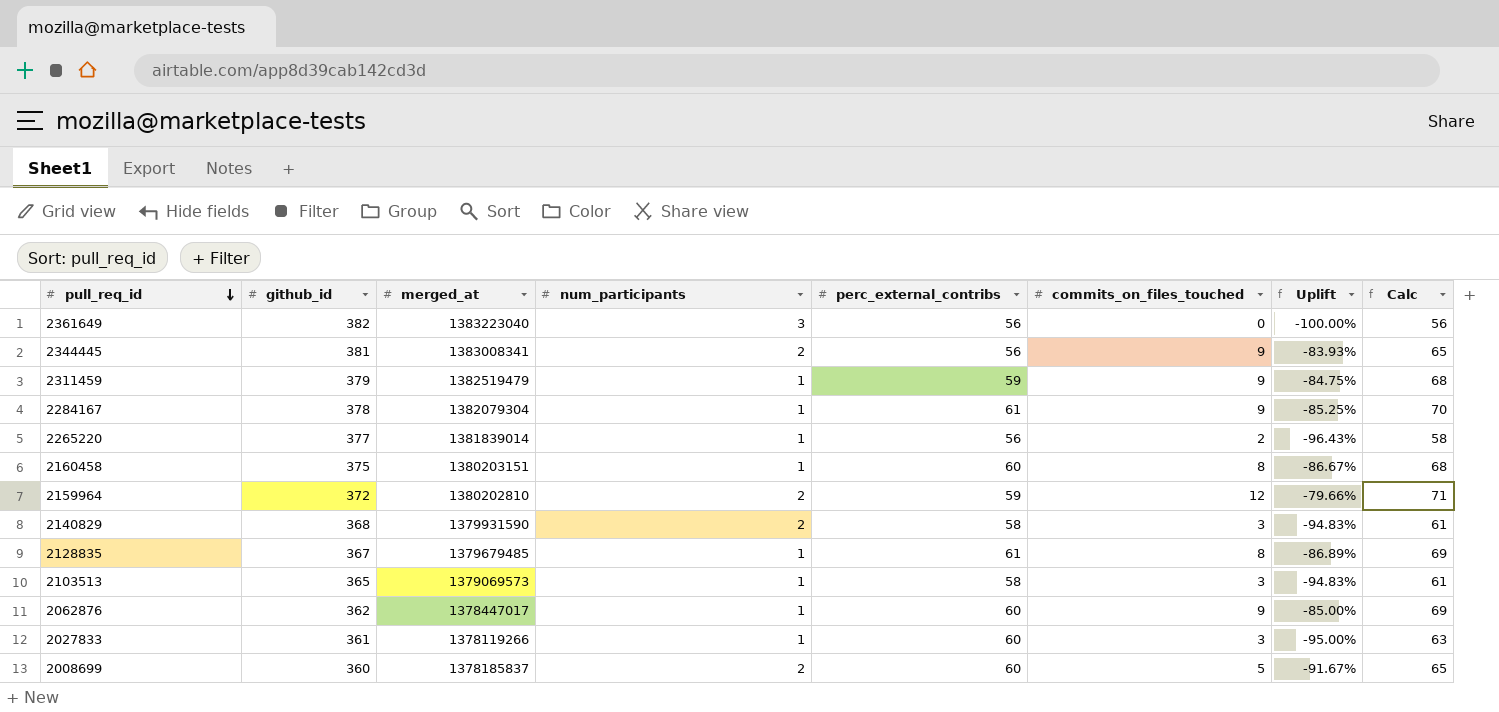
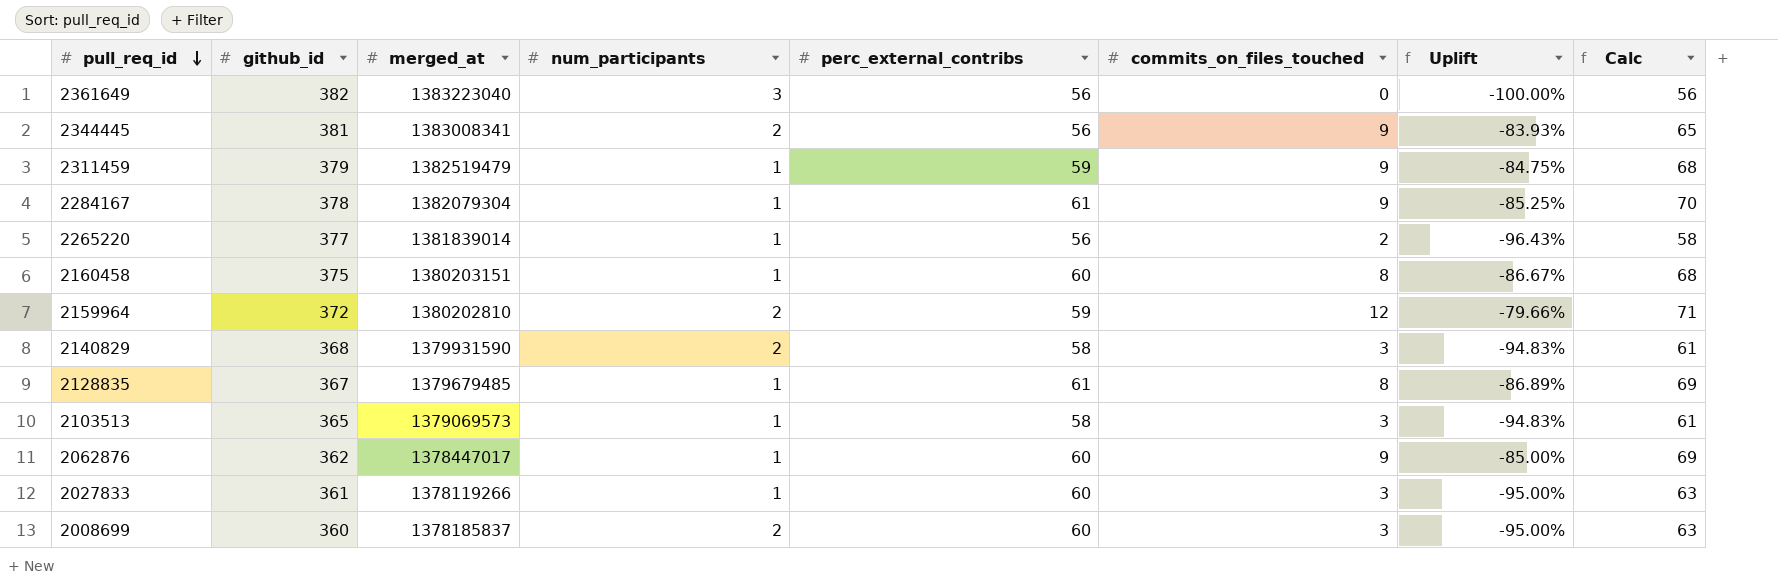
2008699 | commits_on_files_touched: 5 -> 3
2008699 | Uplift: -91.67% -> -95.00%
2008699 | Calc: 65 -> 63

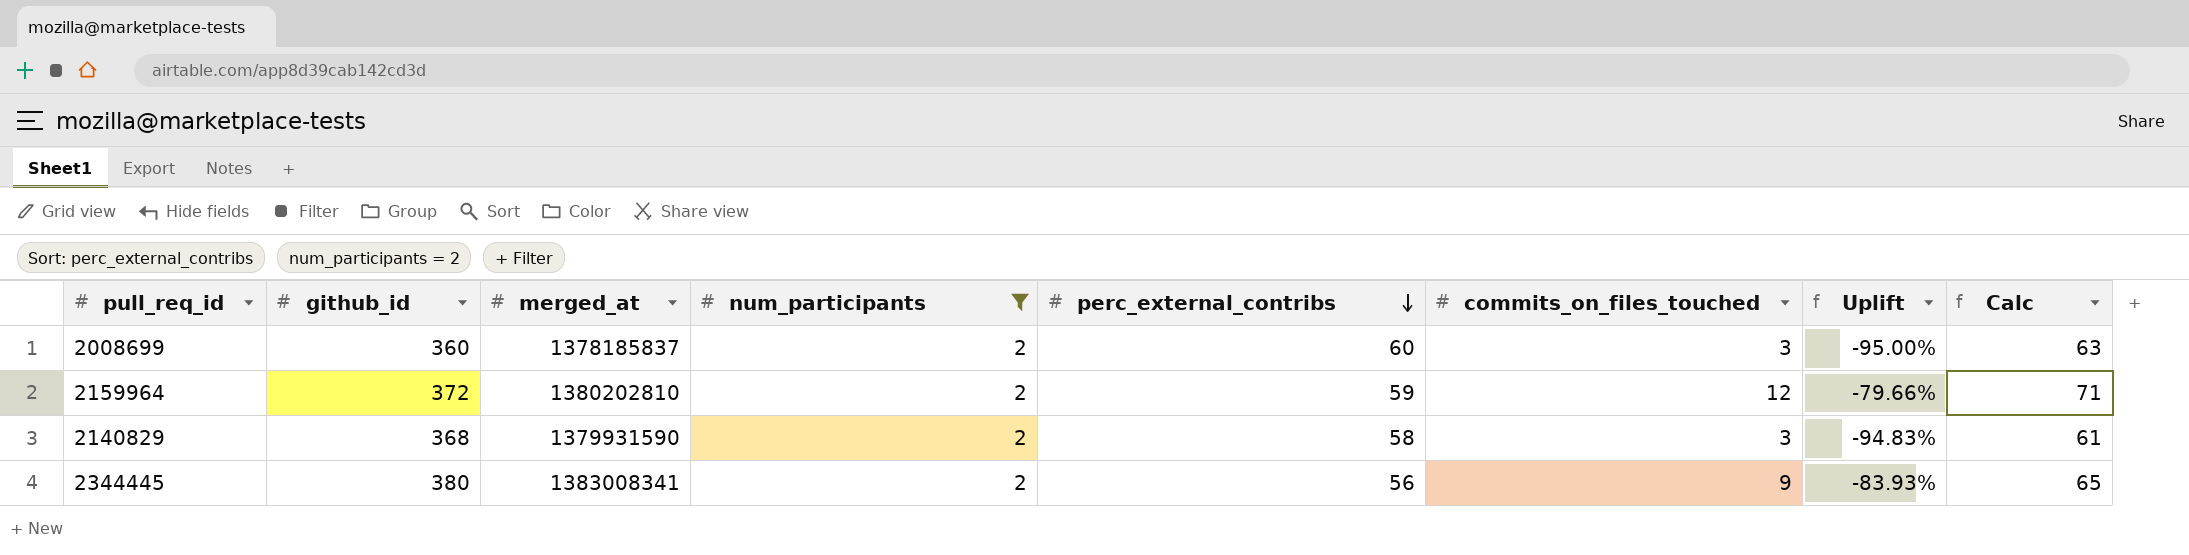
filter: none -> num_participants = 2
row order: pull_req_id descending -> perc_external_contribs descending
2344445 | github_id: 381 -> 380

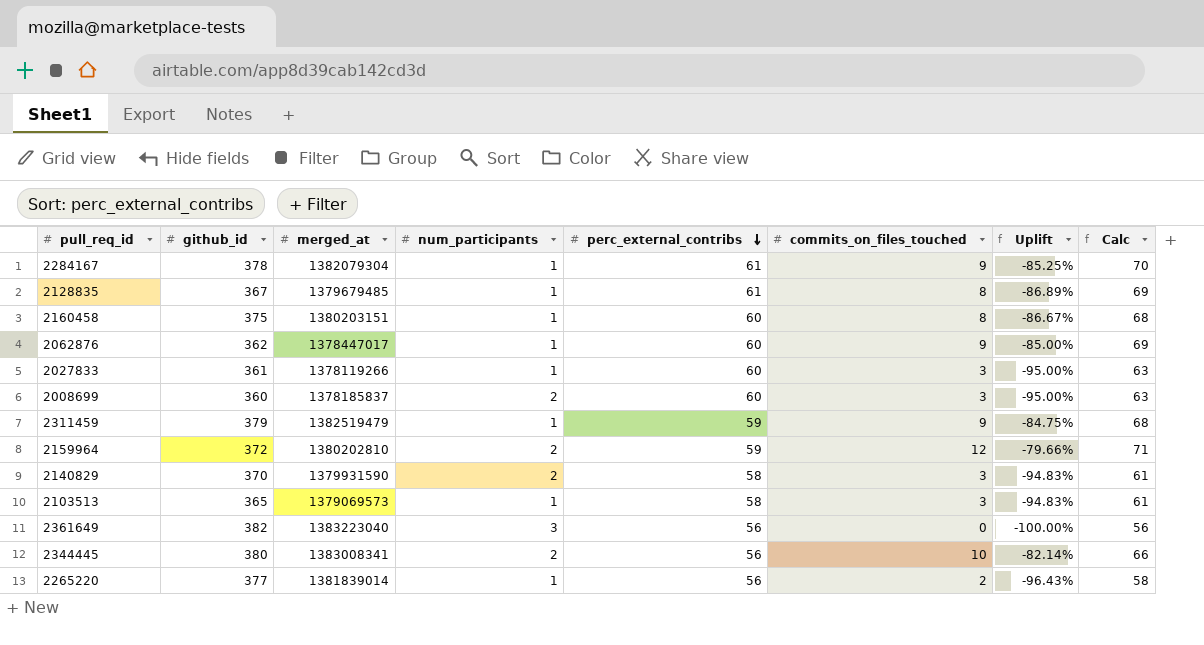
filter: num_participants = 2 -> none
2140829 | github_id: 368 -> 370
2344445 | commits_on_files_touched: 9 -> 10
2344445 | Uplift: -83.93% -> -82.14%
2344445 | Calc: 65 -> 66

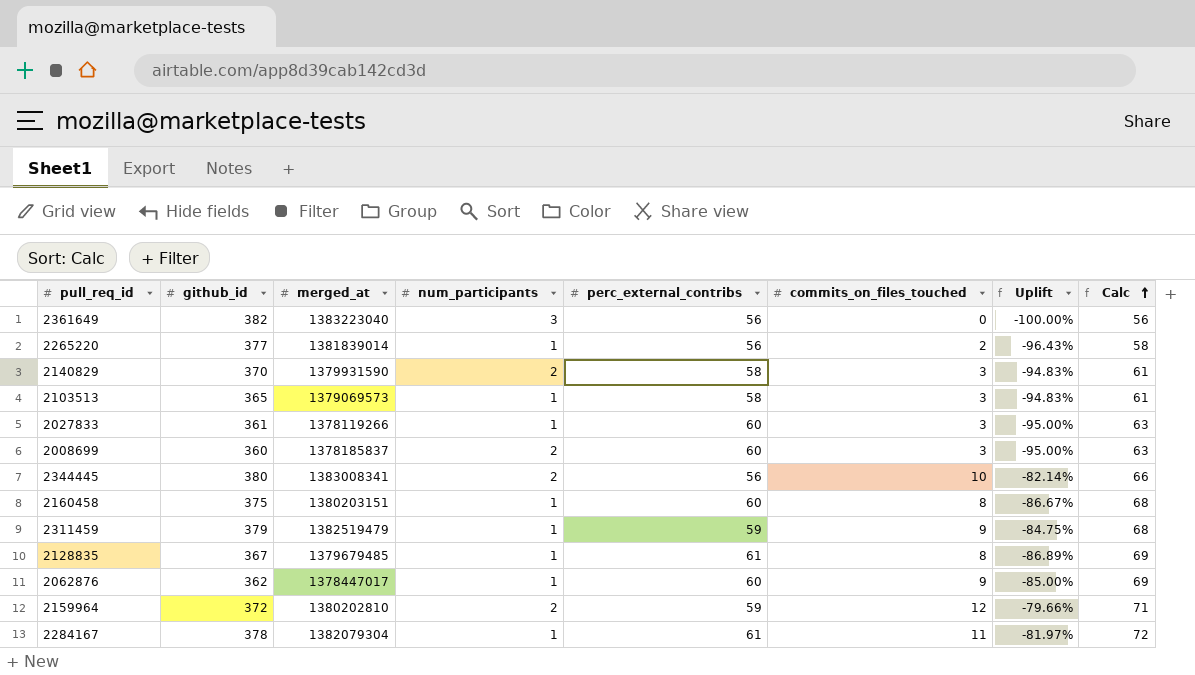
row order: perc_external_contribs descending -> Calc ascending
2284167 | commits_on_files_touched: 9 -> 11
2284167 | Uplift: -85.25% -> -81.97%
2284167 | Calc: 70 -> 72

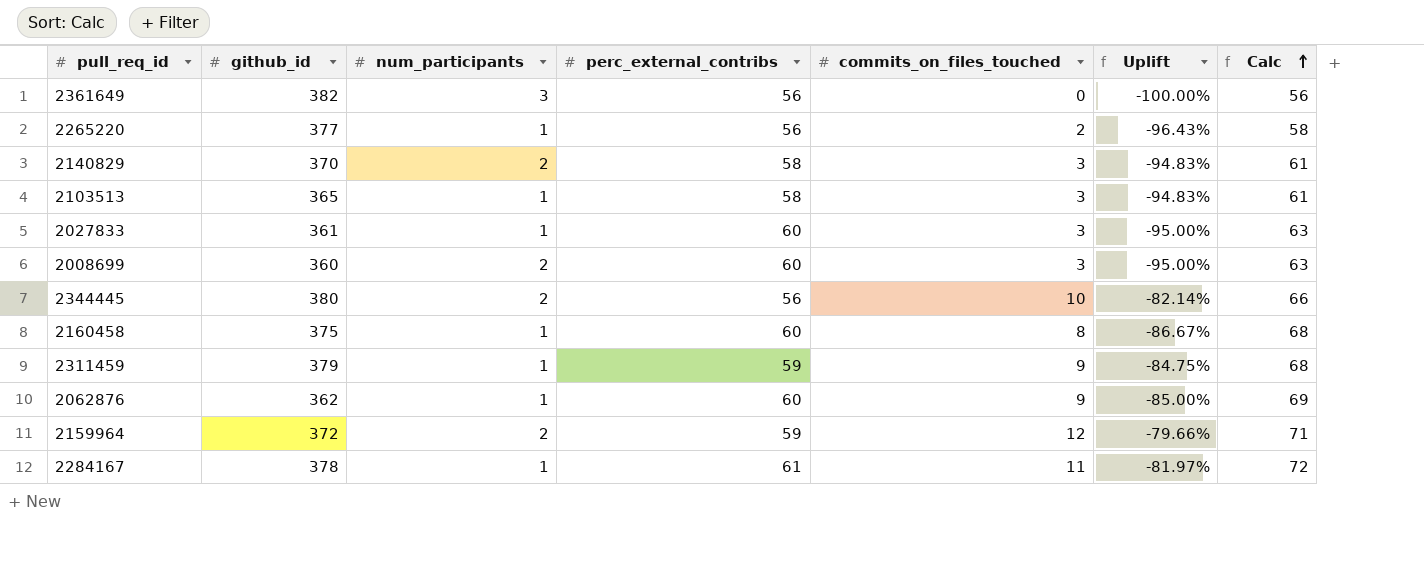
column merged_at | position: 3 -> none
row 2128835: 367 | 1379679485 | 1 | 61 | 8 | -86.89% | 69 -> none

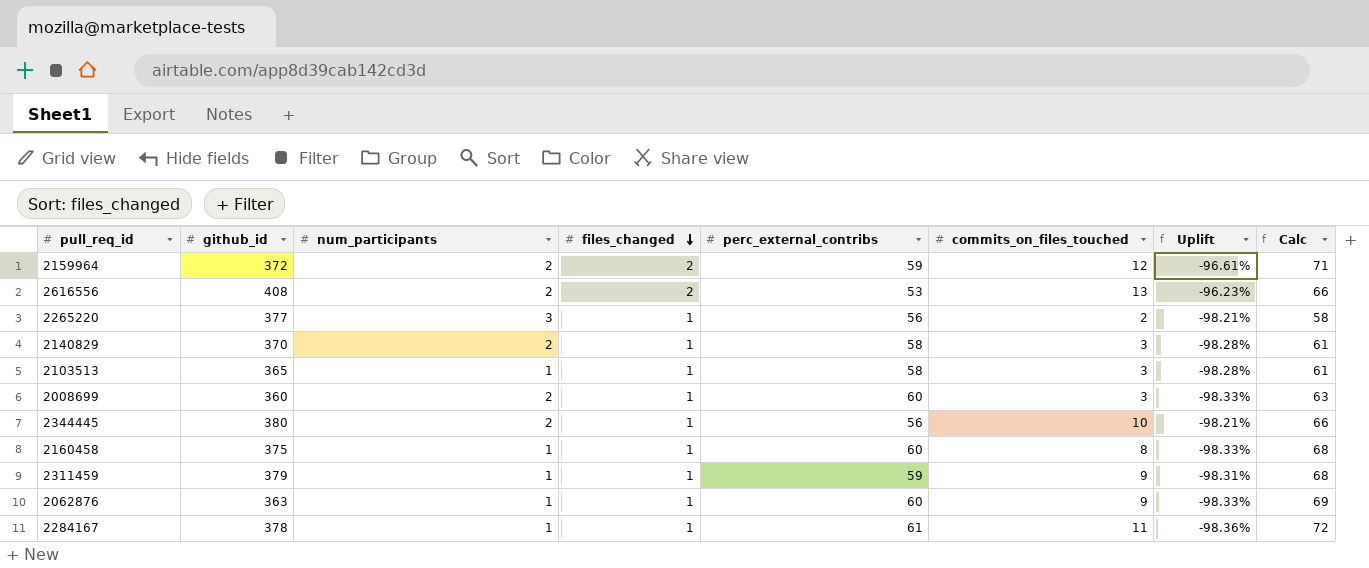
row order: Calc ascending -> files_changed descending
column files_changed | position: none -> 4
column Uplift | formula: ([commits_on_files_touched] - [perc_external_contribs]) / [perc_external_contribs] -> ([files_changed] - [perc_external_contribs]) / [perc_external_contribs]
row 2361649: 382 | 3 | 56 | 0 | -100.00% | 56 -> none
row 2027833: 361 | 1 | 60 | 3 | -95.00% | 63 -> none
row 2616556: none -> 408 | 2 | 2 | 53 | 13 | -96.23% | 66
2265220 | num_participants: 1 -> 3
2062876 | github_id: 362 -> 363

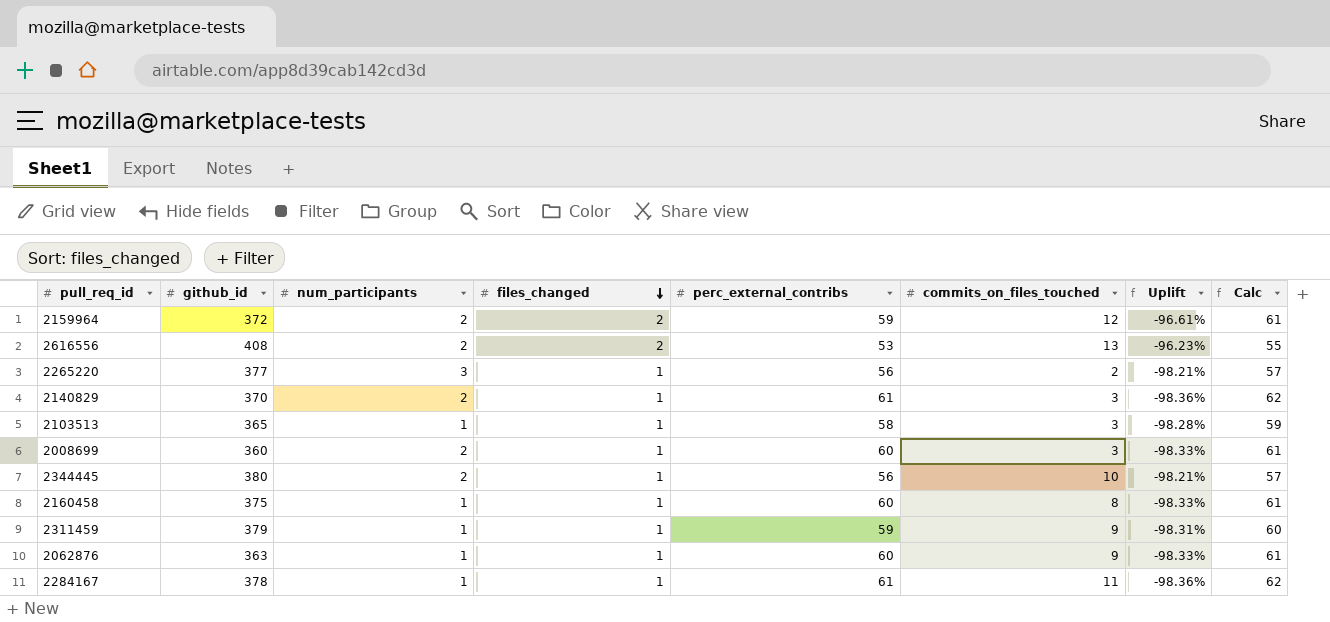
column Calc | formula: [perc_external_contribs] + [commits_on_files_touched] -> [files_changed] + [perc_external_contribs]
2140829 | perc_external_contribs: 58 -> 61
2140829 | Uplift: -98.28% -> -98.36%

